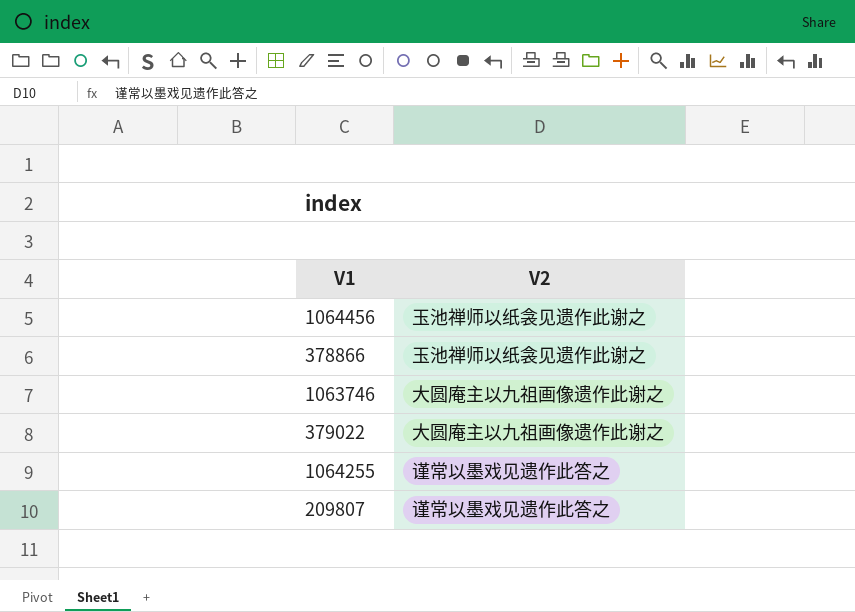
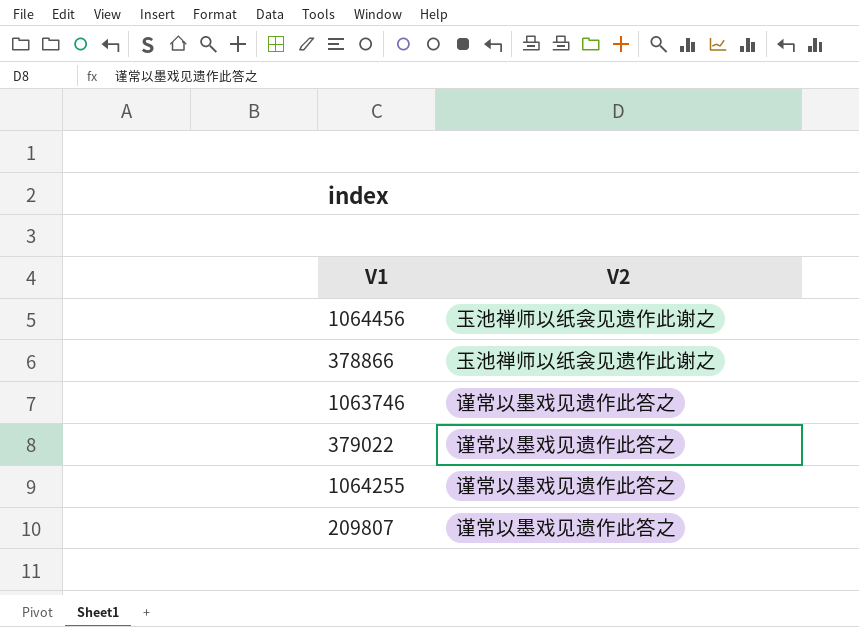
1063746 | V2: 大圆庵主以九祖画像遗作此谢之 -> 谨常以墨戏见遗作此答之
379022 | V2: 大圆庵主以九祖画像遗作此谢之 -> 谨常以墨戏见遗作此答之

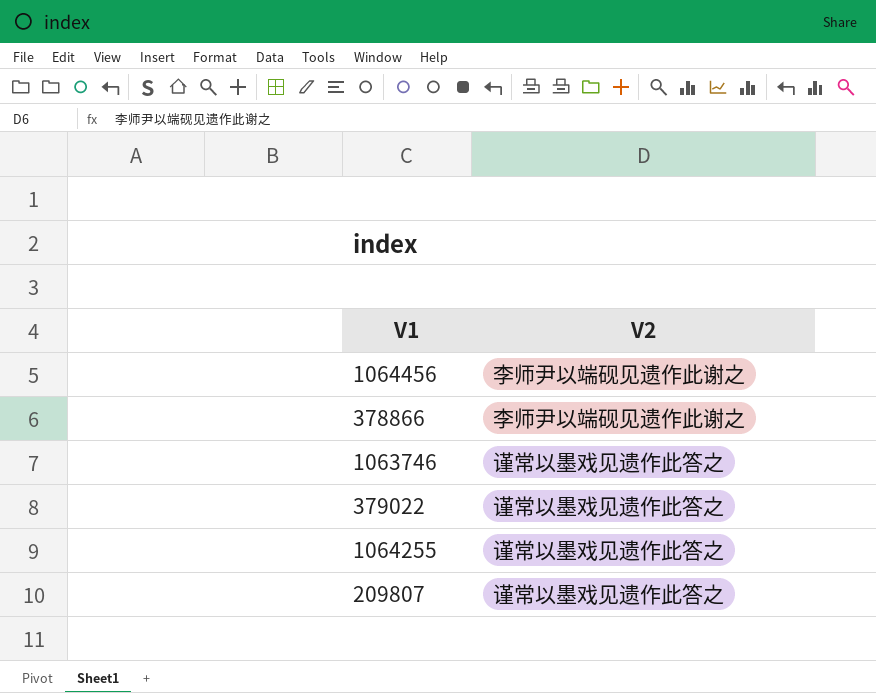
1064456 | V2: 玉池禅师以纸衾见遗作此谢之 -> 李师尹以端砚见遗作此谢之
378866 | V2: 玉池禅师以纸衾见遗作此谢之 -> 李师尹以端砚见遗作此谢之

